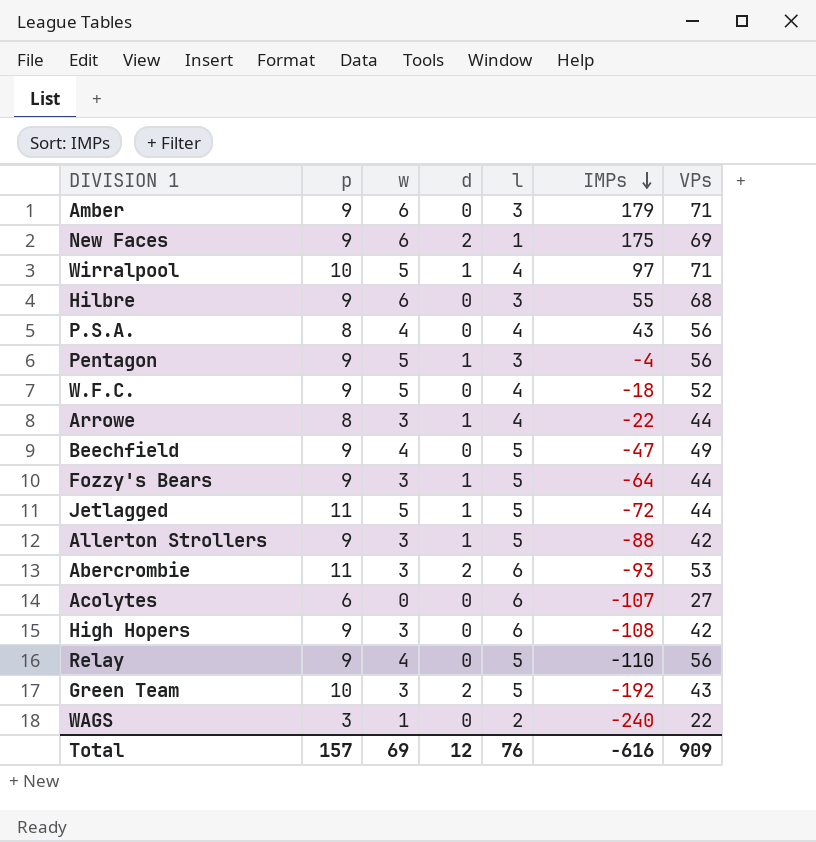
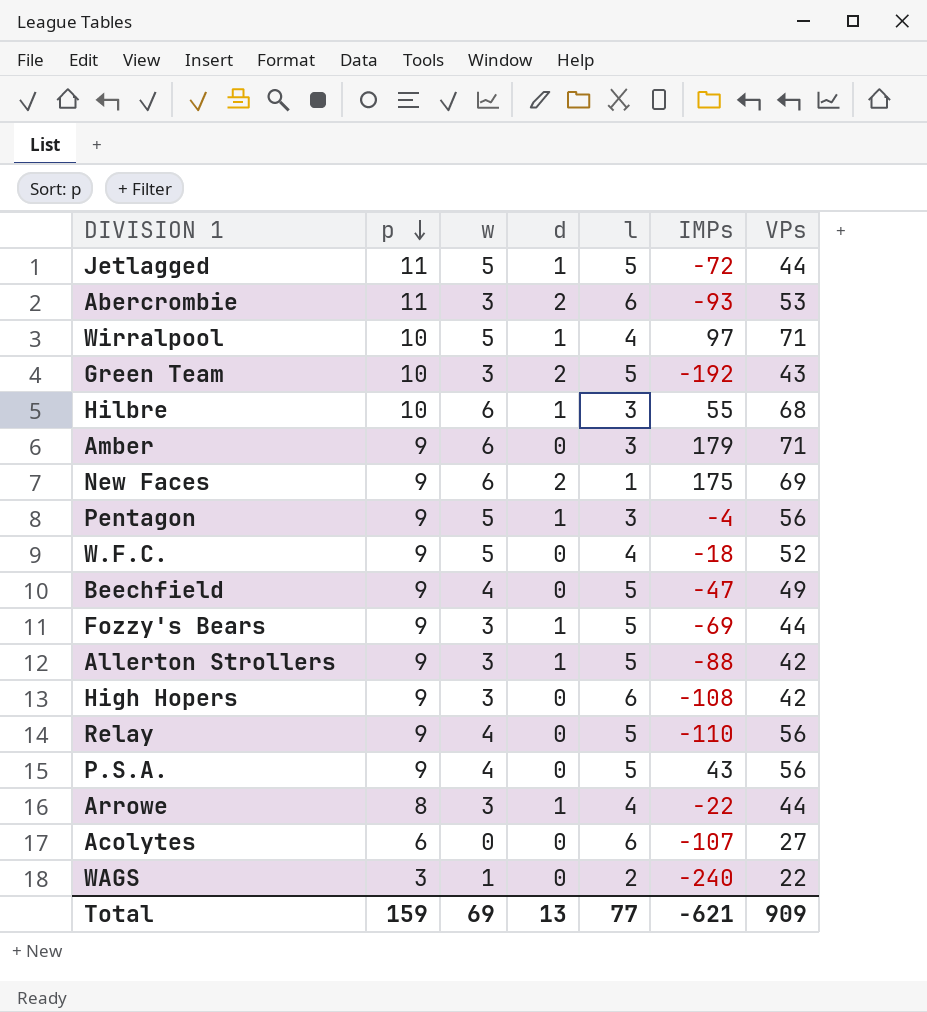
row order: IMPs descending -> p descending
Hilbre | p: 9 -> 10
Hilbre | d: 0 -> 1
Fozzy's Bears | IMPs: -64 -> -69
P.S.A. | p: 8 -> 9
P.S.A. | l: 4 -> 5
Total | p: 157 -> 159
Total | d: 12 -> 13
Total | l: 76 -> 77
Total | IMPs: -616 -> -621

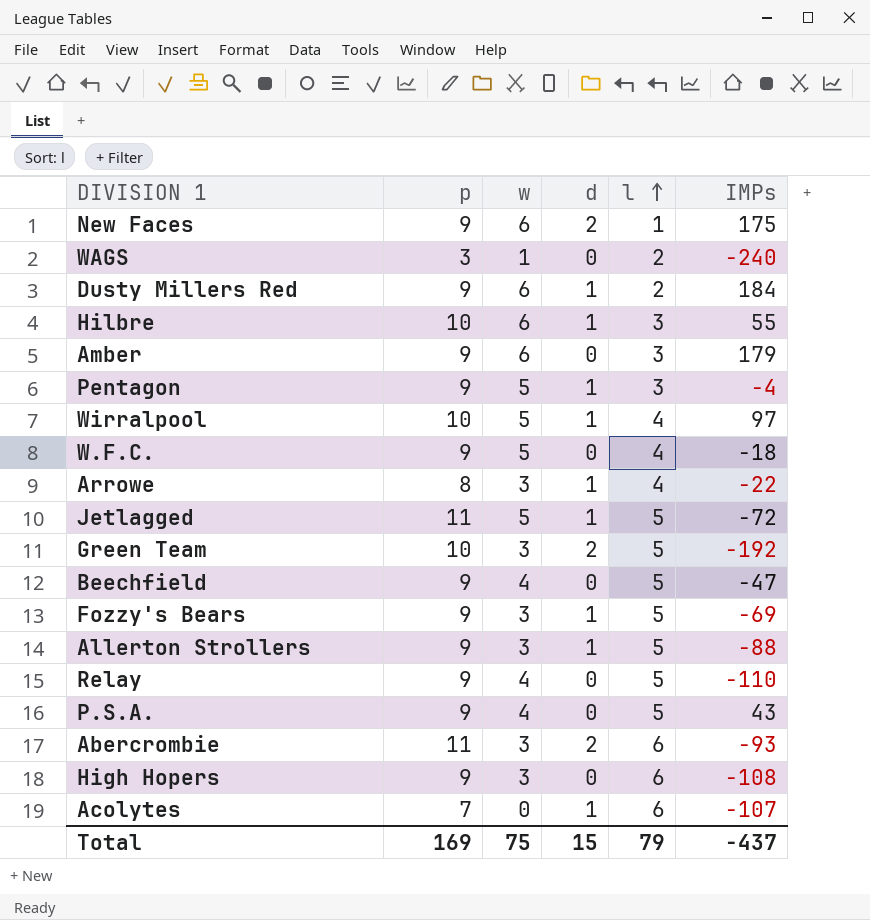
row order: p descending -> l ascending
column VPs | position: 7 -> none
row Dusty Millers Red: none -> 9 | 6 | 1 | 2 | 184
Acolytes | p: 6 -> 7
Acolytes | d: 0 -> 1
Total | p: 159 -> 169
Total | w: 69 -> 75
Total | d: 13 -> 15
Total | l: 77 -> 79
Total | IMPs: -621 -> -437

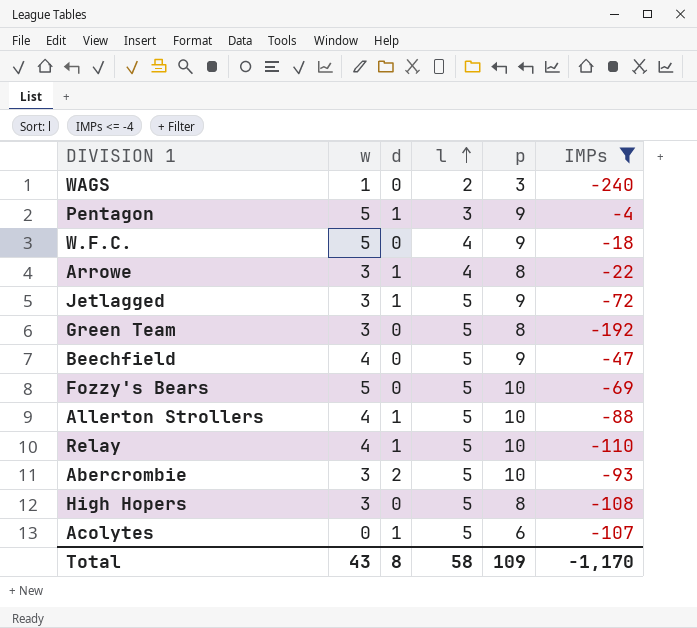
filter: none -> IMPs <= -4
column p | position: 2 -> 5
Jetlagged | w: 5 -> 3
Jetlagged | p: 11 -> 9
Green Team | d: 2 -> 0
Green Team | p: 10 -> 8
Fozzy's Bears | w: 3 -> 5
Fozzy's Bears | d: 1 -> 0
Fozzy's Bears | p: 9 -> 10
Allerton Strollers | w: 3 -> 4
Allerton Strollers | p: 9 -> 10
Relay | d: 0 -> 1
Relay | p: 9 -> 10
Abercrombie | l: 6 -> 5
Abercrombie | p: 11 -> 10
High Hopers | l: 6 -> 5
High Hopers | p: 9 -> 8
Acolytes | l: 6 -> 5
Acolytes | p: 7 -> 6
Total | w: 75 -> 43
Total | d: 15 -> 8
Total | l: 79 -> 58
Total | p: 169 -> 109
Total | IMPs: -437 -> -1,170

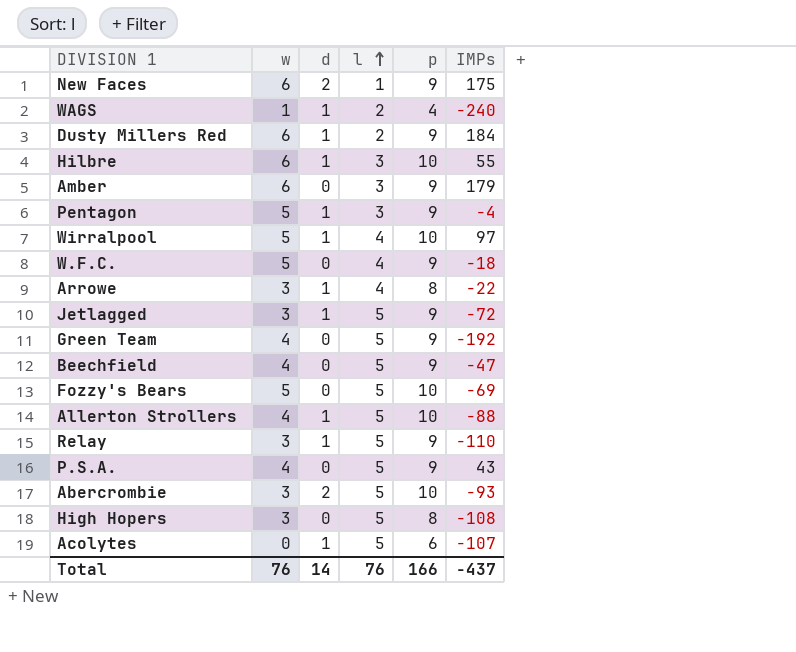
filter: IMPs <= -4 -> none
WAGS | d: 0 -> 1
WAGS | p: 3 -> 4
Green Team | w: 3 -> 4
Green Team | p: 8 -> 9
Relay | w: 4 -> 3
Relay | p: 10 -> 9
Total | w: 43 -> 76
Total | d: 8 -> 14
Total | l: 58 -> 76
Total | p: 109 -> 166
Total | IMPs: -1,170 -> -437

